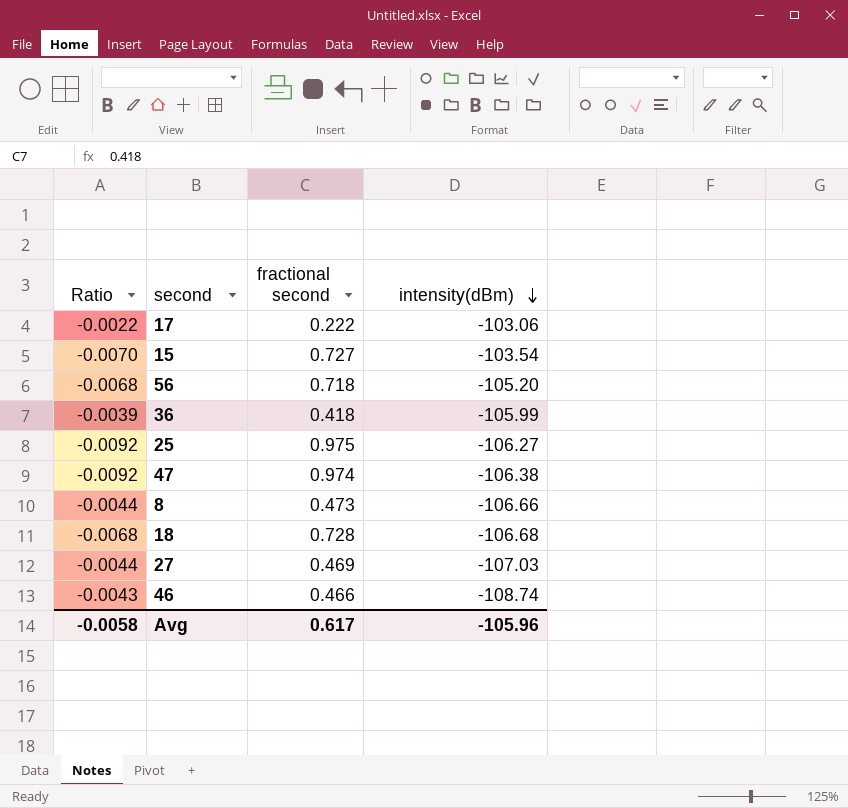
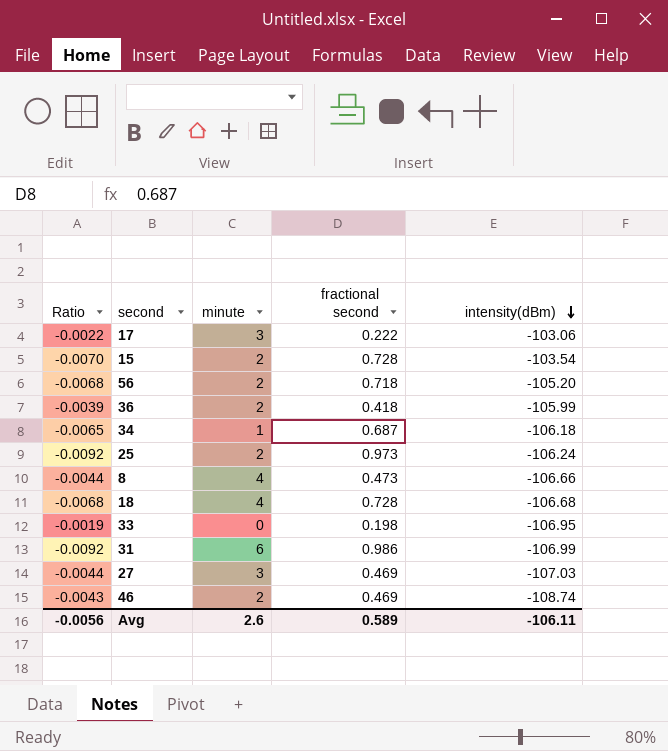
column minute | position: none -> 3
row 47: -0.0092 | 0.974 | -106.38 -> none
15 | fractional second: 0.727 -> 0.728
row 34: none -> -0.0065 | 1 | 0.687 | -106.18
25 | fractional second: 0.975 -> 0.973
25 | intensity(dBm): -106.27 -> -106.24
row 33: none -> -0.0019 | 0 | 0.198 | -106.95
row 31: none -> -0.0092 | 6 | 0.986 | -106.99
46 | fractional second: 0.466 -> 0.469
Avg | Ratio: -0.0058 -> -0.0056
Avg | fractional second: 0.617 -> 0.589
Avg | intensity(dBm): -105.96 -> -106.11

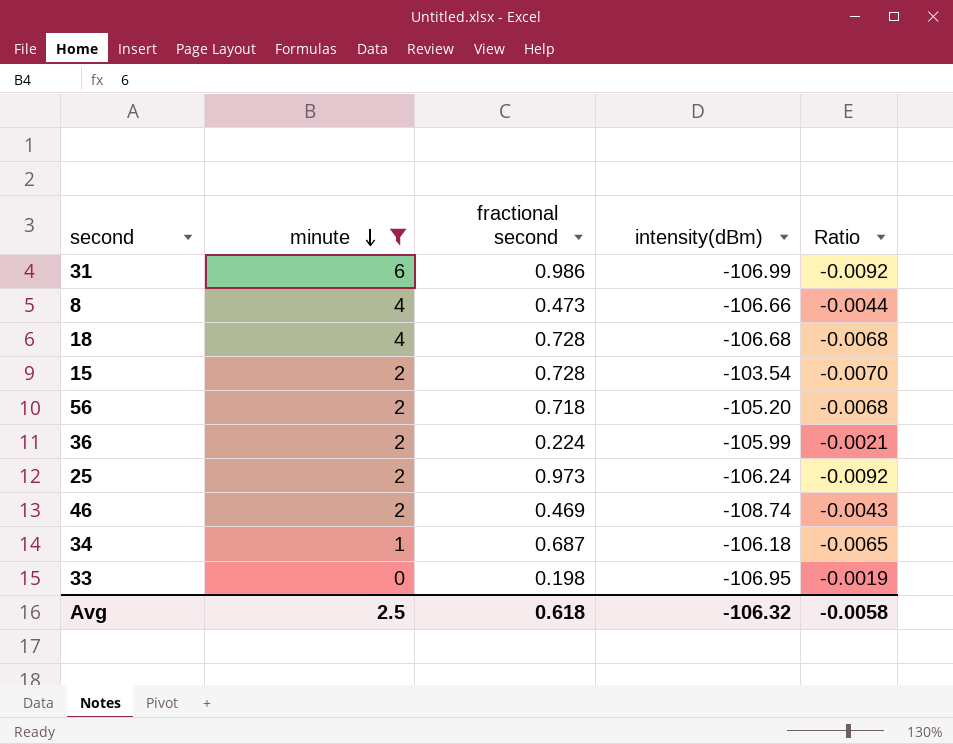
filter: none -> minute != 3
row order: intensity(dBm) descending -> minute descending
column Ratio | position: 1 -> 5
36 | fractional second: 0.418 -> 0.224
36 | Ratio: -0.0039 -> -0.0021
Avg | minute: 2.6 -> 2.5
Avg | fractional second: 0.589 -> 0.618
Avg | intensity(dBm): -106.11 -> -106.32
Avg | Ratio: -0.0056 -> -0.0058

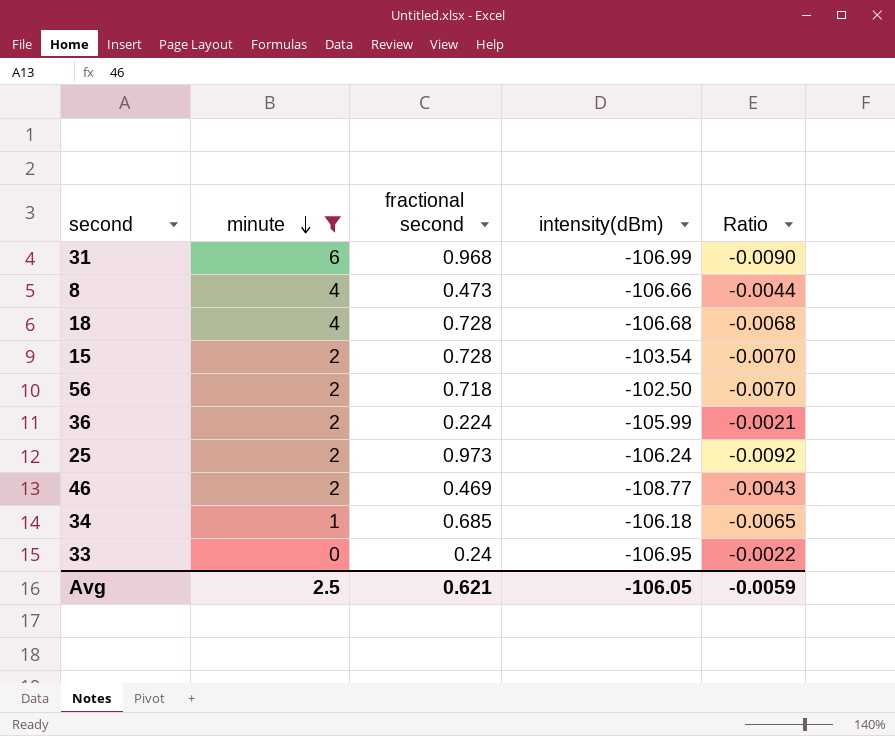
31 | fractional second: 0.986 -> 0.968
31 | Ratio: -0.0092 -> -0.0090
56 | intensity(dBm): -105.20 -> -102.50
56 | Ratio: -0.0068 -> -0.0070
46 | intensity(dBm): -108.74 -> -108.77
34 | fractional second: 0.687 -> 0.685
33 | fractional second: 0.198 -> 0.24
33 | Ratio: -0.0019 -> -0.0022
Avg | fractional second: 0.618 -> 0.621
Avg | intensity(dBm): -106.32 -> -106.05
Avg | Ratio: -0.0058 -> -0.0059

